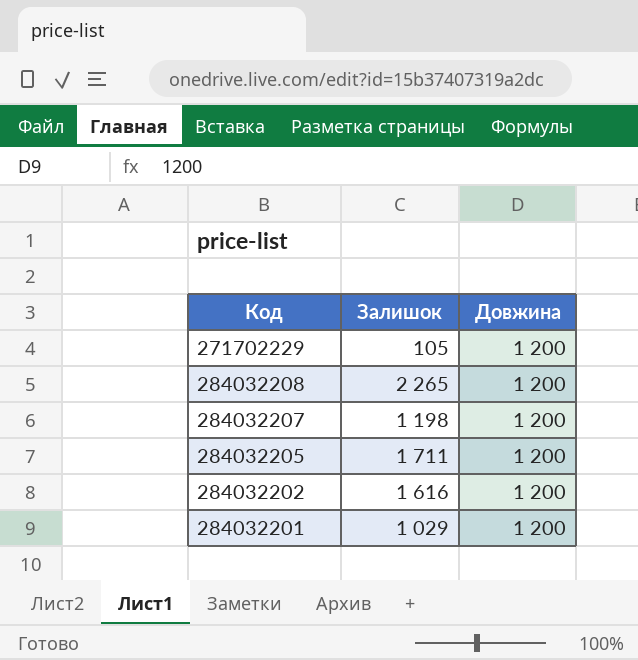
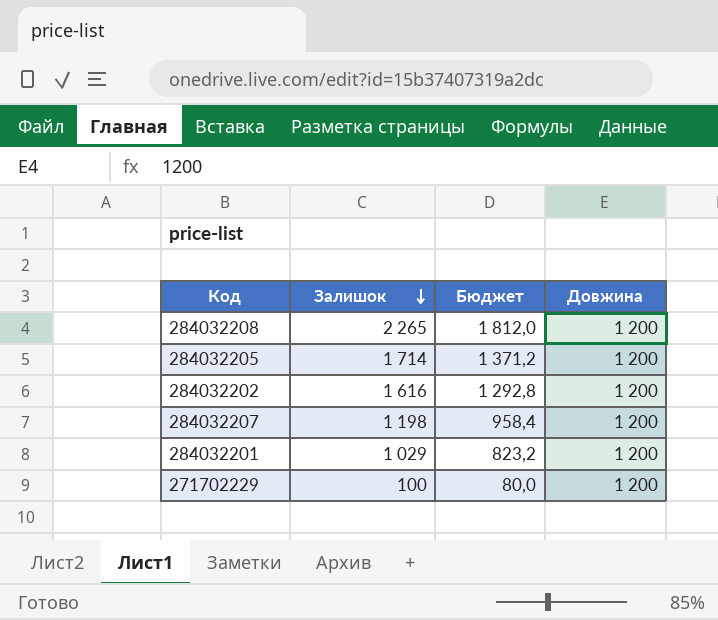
row order: none -> Залишок descending
column Бюджет | formula: none -> [Залишок] * 0,8
284032205 | Залишок: 1 711 -> 1 714
271702229 | Залишок: 105 -> 100

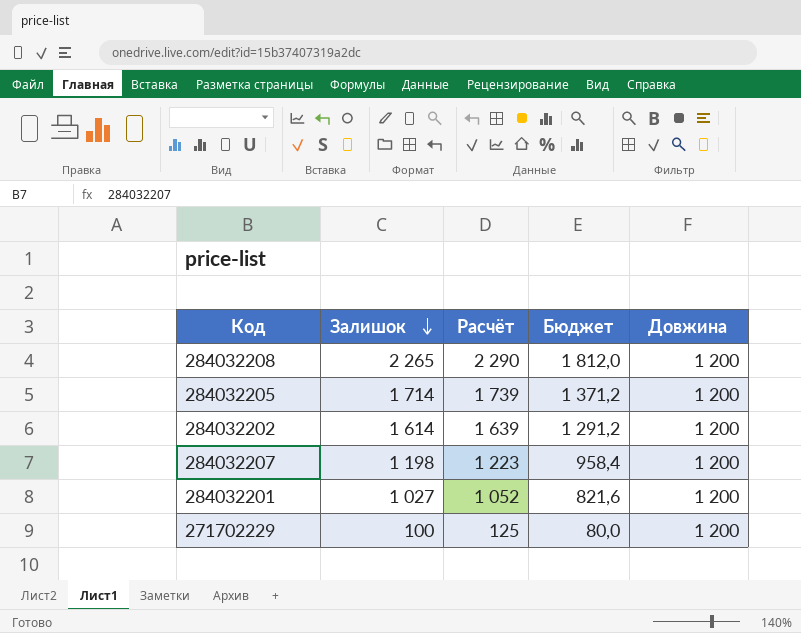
column Расчёт | formula: none -> [Залишок] + 25
284032202 | Залишок: 1 616 -> 1 614
284032202 | Бюджет: 1 292,8 -> 1 291,2
284032201 | Залишок: 1 029 -> 1 027
284032201 | Бюджет: 823,2 -> 821,6

